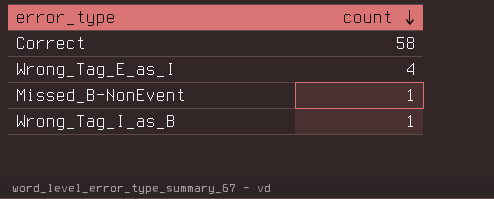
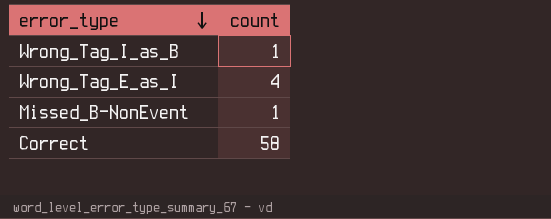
row order: count descending -> error_type descending

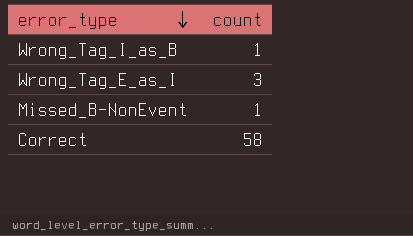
Wrong_Tag_E_as_I | count: 4 -> 3

